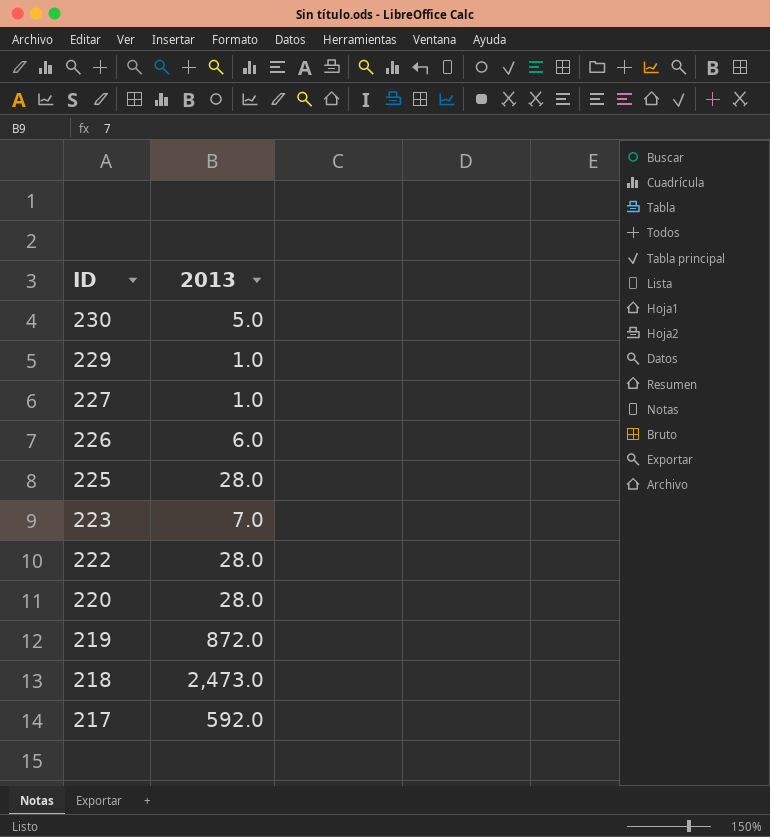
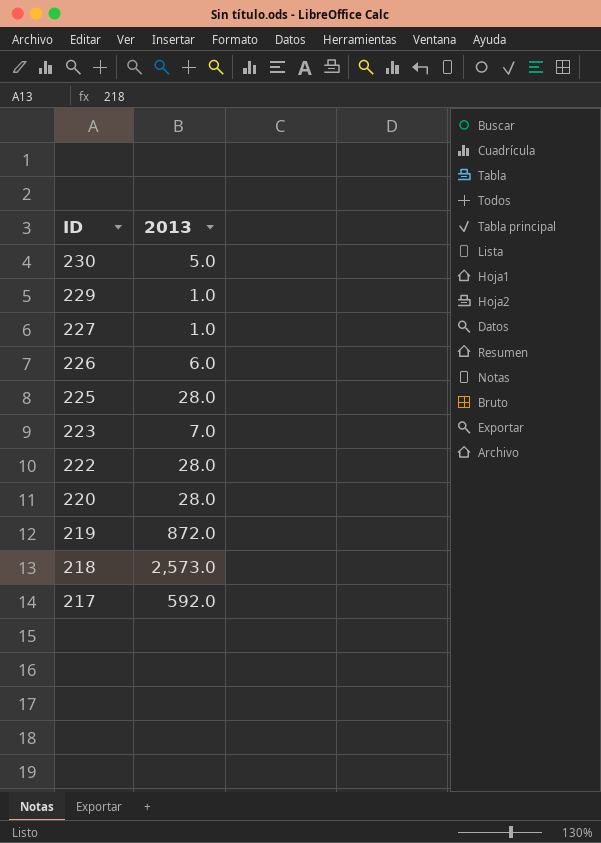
218 | 2013: 2,473.0 -> 2,573.0

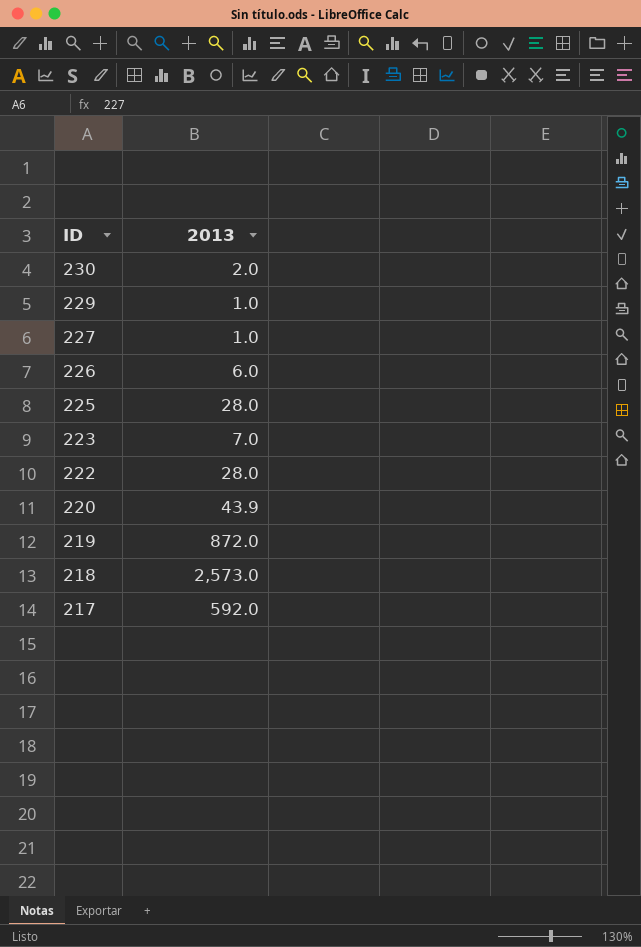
230 | 2013: 5.0 -> 2.0
220 | 2013: 28.0 -> 43.9

